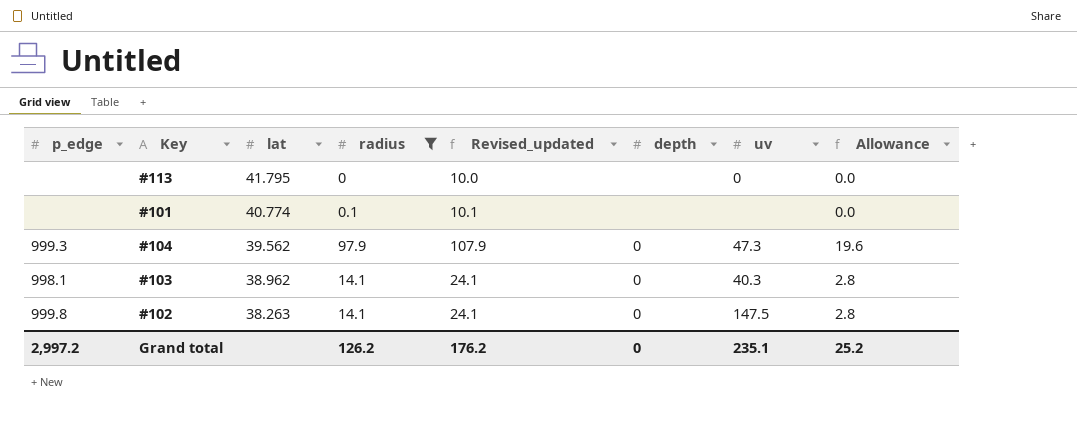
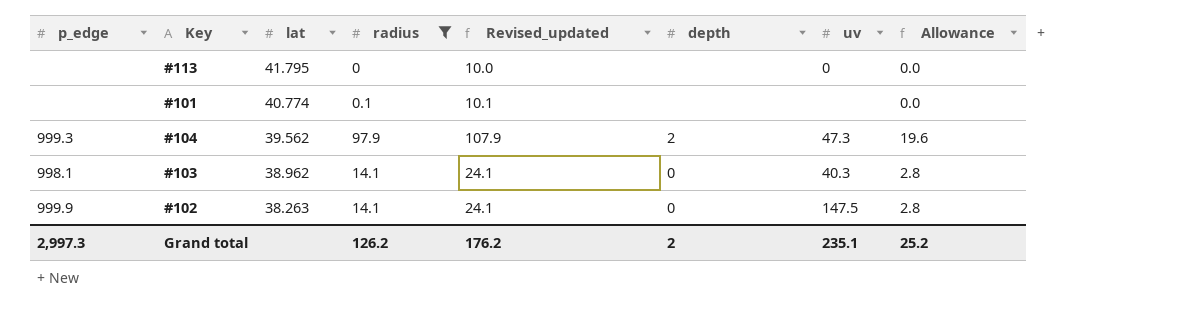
#104 | depth: 0 -> 2
#102 | p_edge: 999.8 -> 999.9
Grand total | p_edge: 2,997.2 -> 2,997.3
Grand total | depth: 0 -> 2

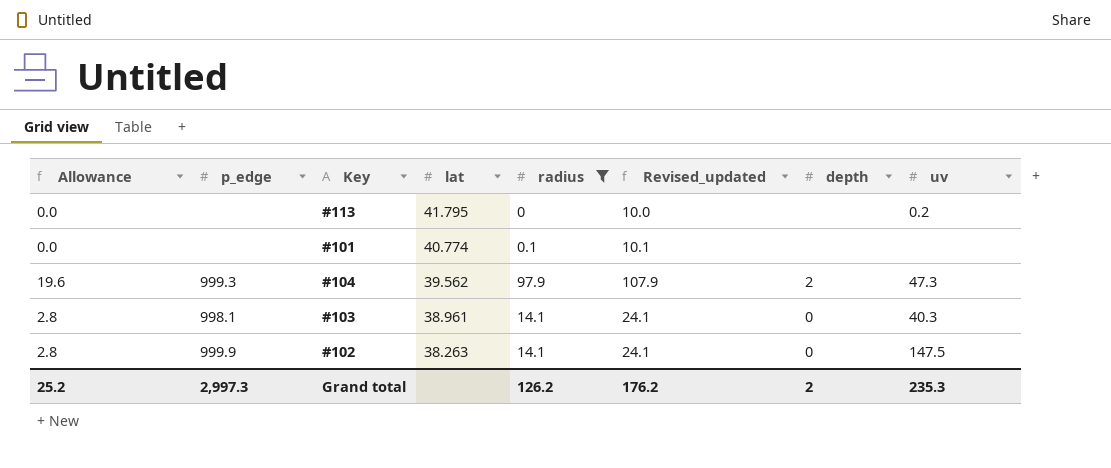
column Allowance | position: 8 -> 1
#113 | uv: 0 -> 0.2
#103 | lat: 38.962 -> 38.961
Grand total | uv: 235.1 -> 235.3

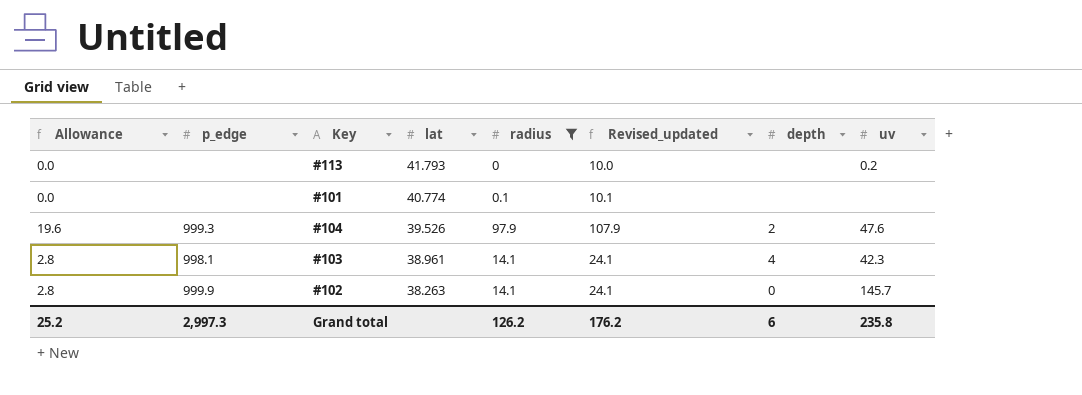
#113 | lat: 41.795 -> 41.793
#104 | lat: 39.562 -> 39.526
#104 | uv: 47.3 -> 47.6
#103 | depth: 0 -> 4
#103 | uv: 40.3 -> 42.3
#102 | uv: 147.5 -> 145.7
Grand total | depth: 2 -> 6
Grand total | uv: 235.3 -> 235.8

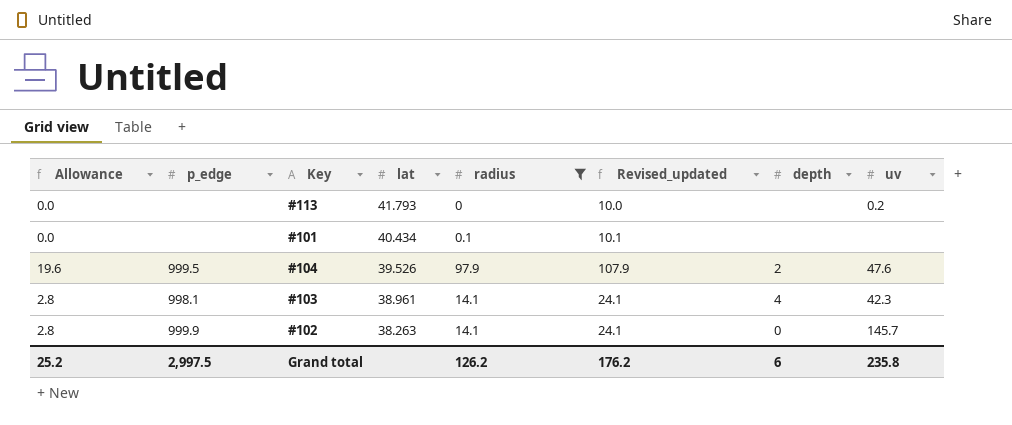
#101 | lat: 40.774 -> 40.434
#104 | p_edge: 999.3 -> 999.5
Grand total | p_edge: 2,997.3 -> 2,997.5

